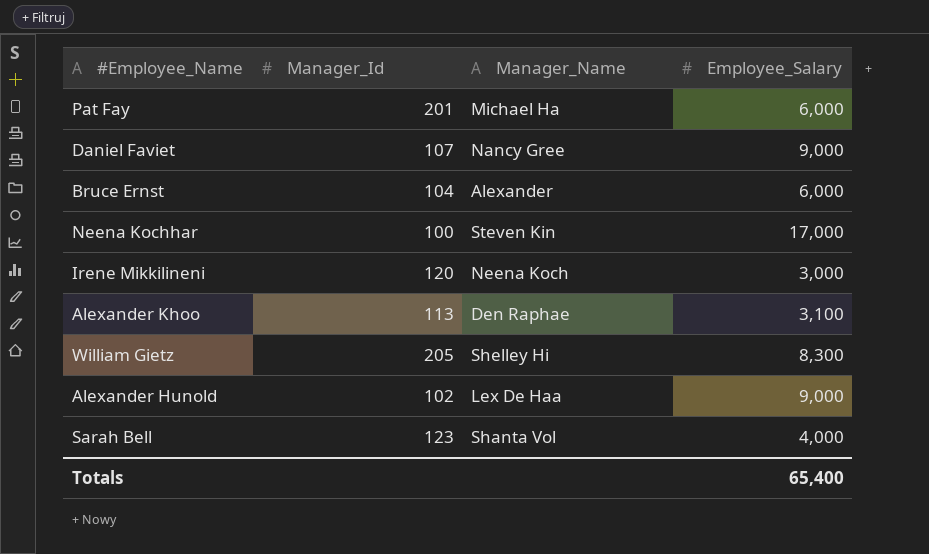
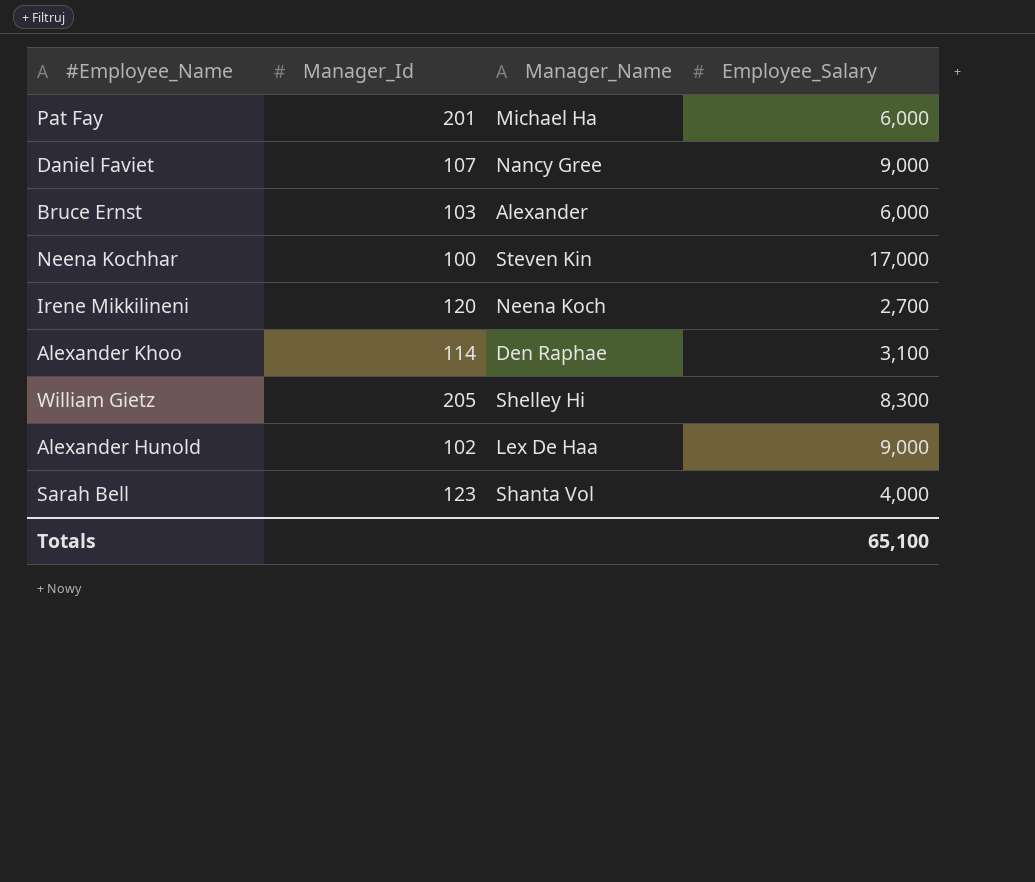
Bruce Ernst | Manager_Id: 104 -> 103
Irene Mikkilineni | Employee_Salary: 3,000 -> 2,700
Alexander Khoo | Manager_Id: 113 -> 114
Totals | Employee_Salary: 65,400 -> 65,100

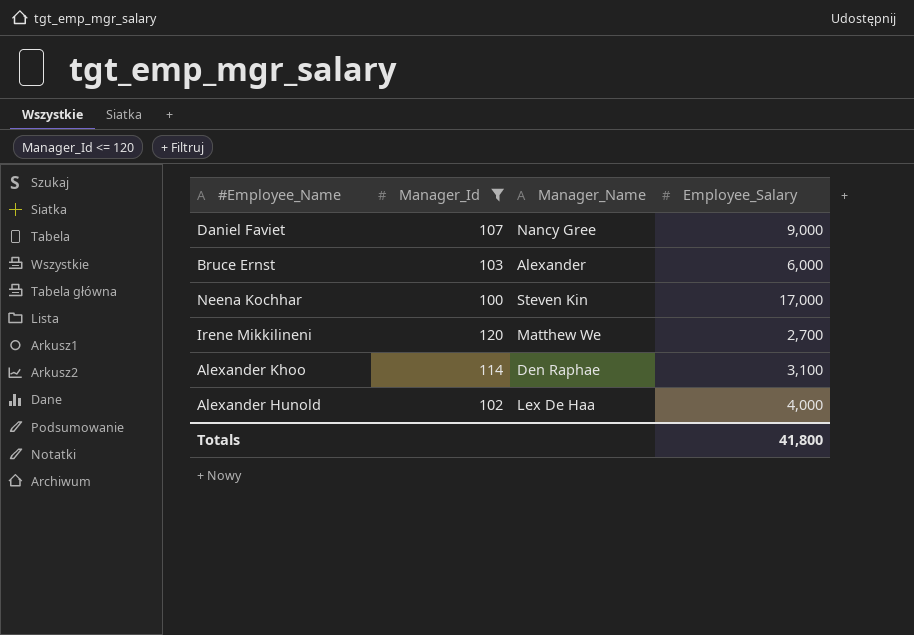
filter: none -> Manager_Id <= 120
Irene Mikkilineni | Manager_Name: Neena Koch -> Matthew We
Alexander Hunold | Employee_Salary: 9,000 -> 4,000
Totals | Employee_Salary: 65,100 -> 41,800

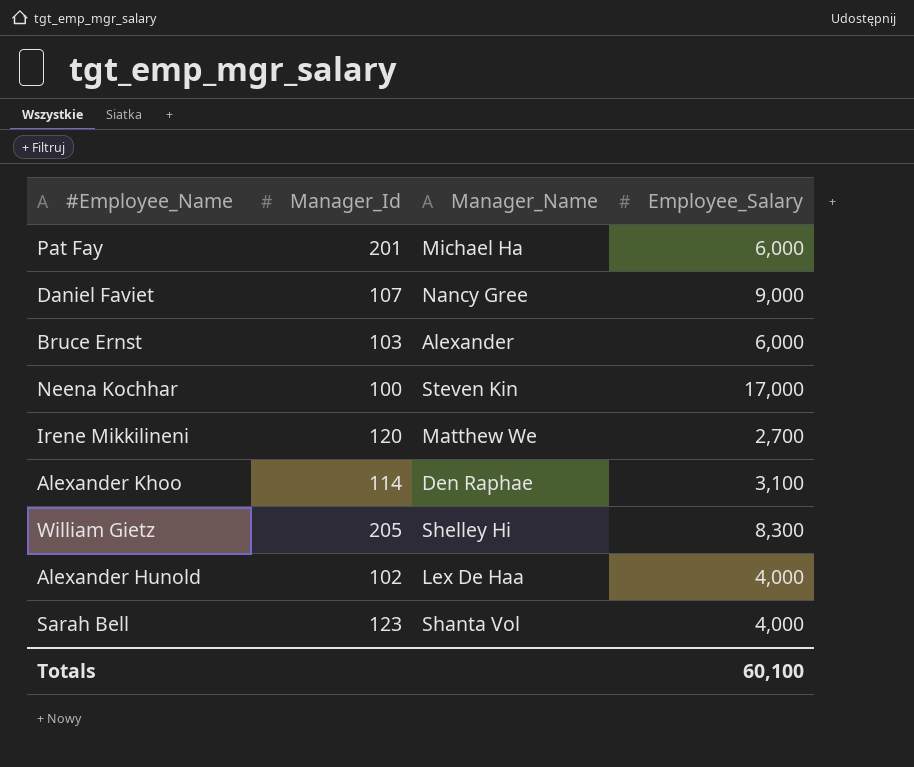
filter: Manager_Id <= 120 -> none
Totals | Employee_Salary: 41,800 -> 60,100

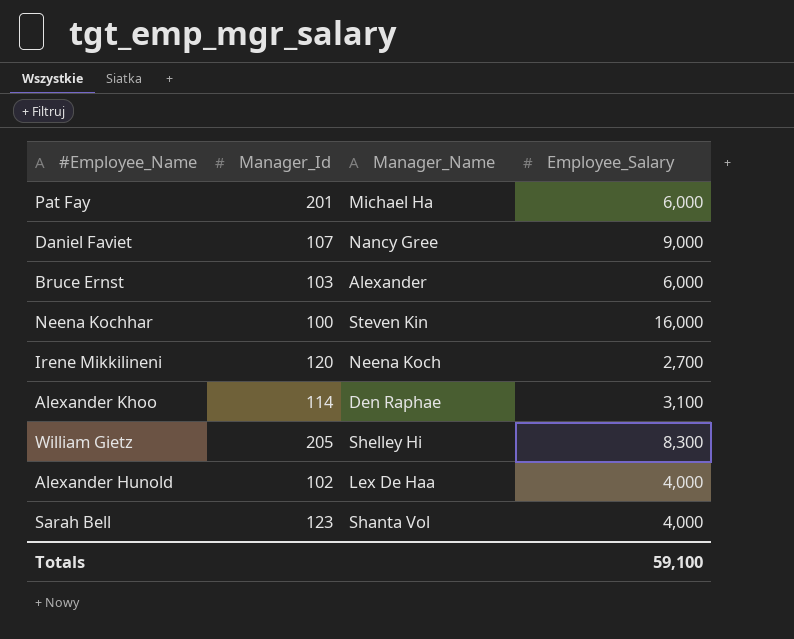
Neena Kochhar | Employee_Salary: 17,000 -> 16,000
Irene Mikkilineni | Manager_Name: Matthew We -> Neena Koch
Totals | Employee_Salary: 60,100 -> 59,100

